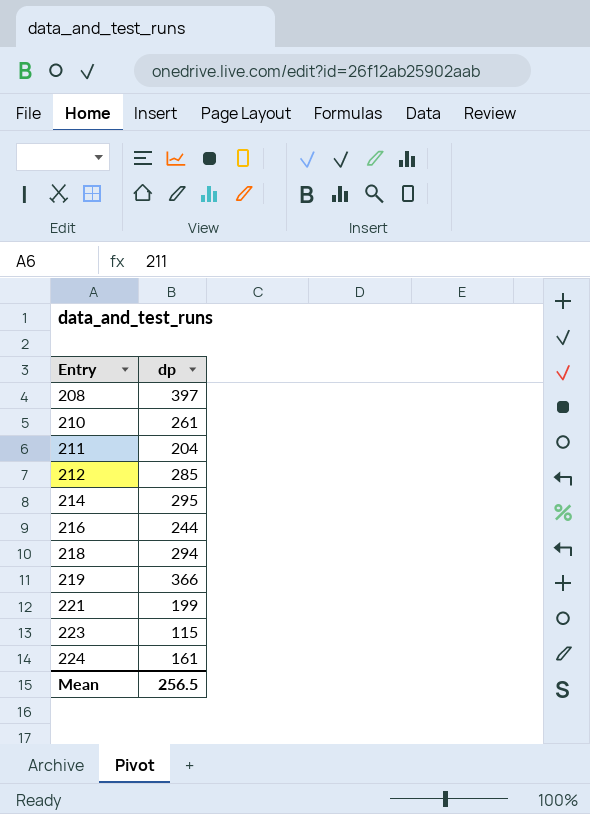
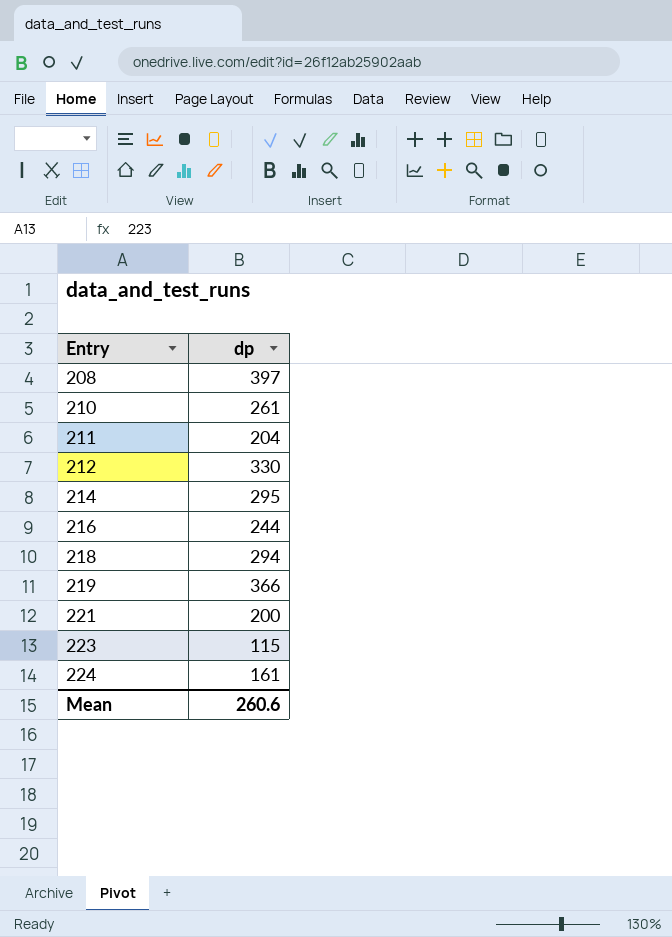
212 | dp: 285 -> 330
221 | dp: 199 -> 200
Mean | dp: 256.5 -> 260.6

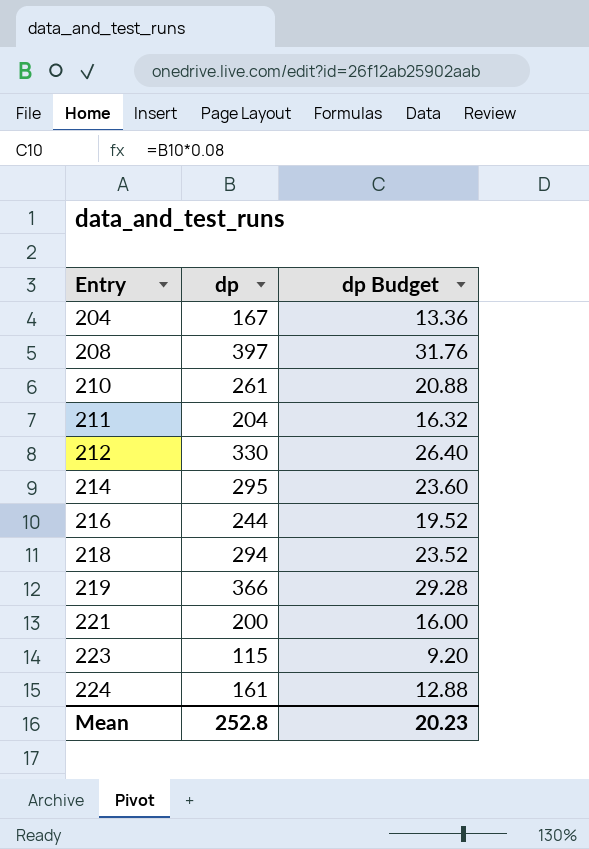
column dp Budget | formula: none -> [dp] * 0.08
row 204: none -> 167 | 13.36
Mean | dp: 260.6 -> 252.8

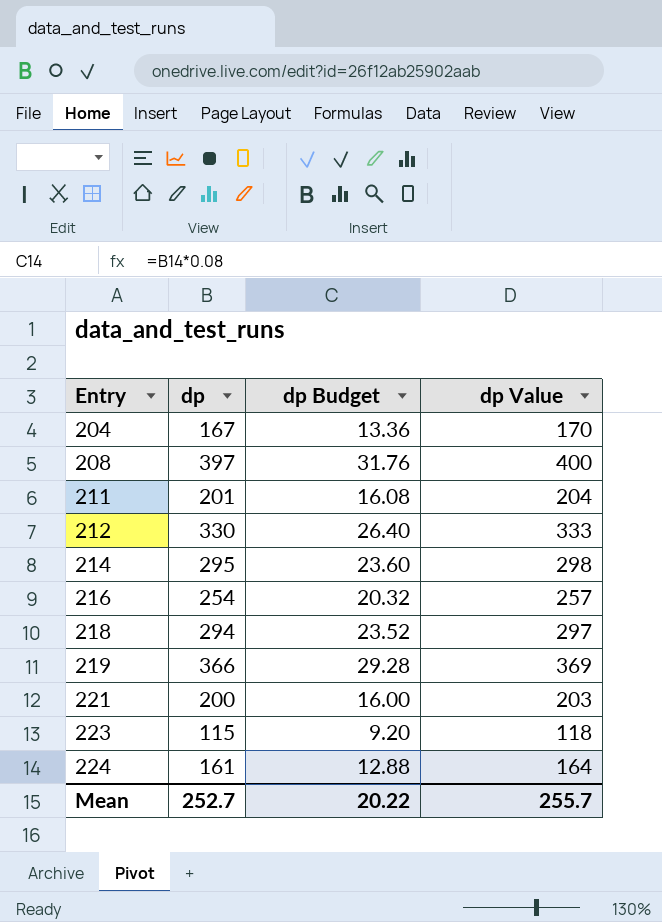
column dp Value | formula: none -> [dp] + 3
row 210: 261 | 20.88 -> none
211 | dp: 204 -> 201
211 | dp Budget: 16.32 -> 16.08
216 | dp: 244 -> 254
216 | dp Budget: 19.52 -> 20.32
Mean | dp: 252.8 -> 252.7
Mean | dp Budget: 20.23 -> 20.22

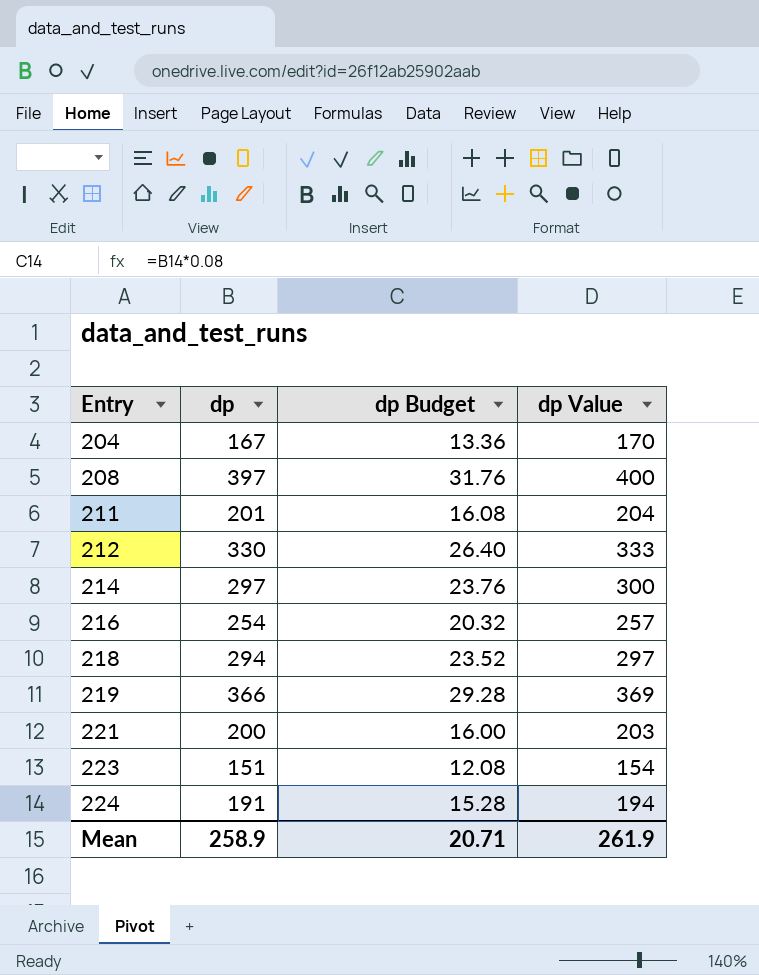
214 | dp: 295 -> 297
214 | dp Budget: 23.60 -> 23.76
214 | dp Value: 298 -> 300
223 | dp: 115 -> 151
223 | dp Budget: 9.20 -> 12.08
223 | dp Value: 118 -> 154
224 | dp: 161 -> 191
224 | dp Budget: 12.88 -> 15.28
224 | dp Value: 164 -> 194
Mean | dp: 252.7 -> 258.9
Mean | dp Budget: 20.22 -> 20.71
Mean | dp Value: 255.7 -> 261.9

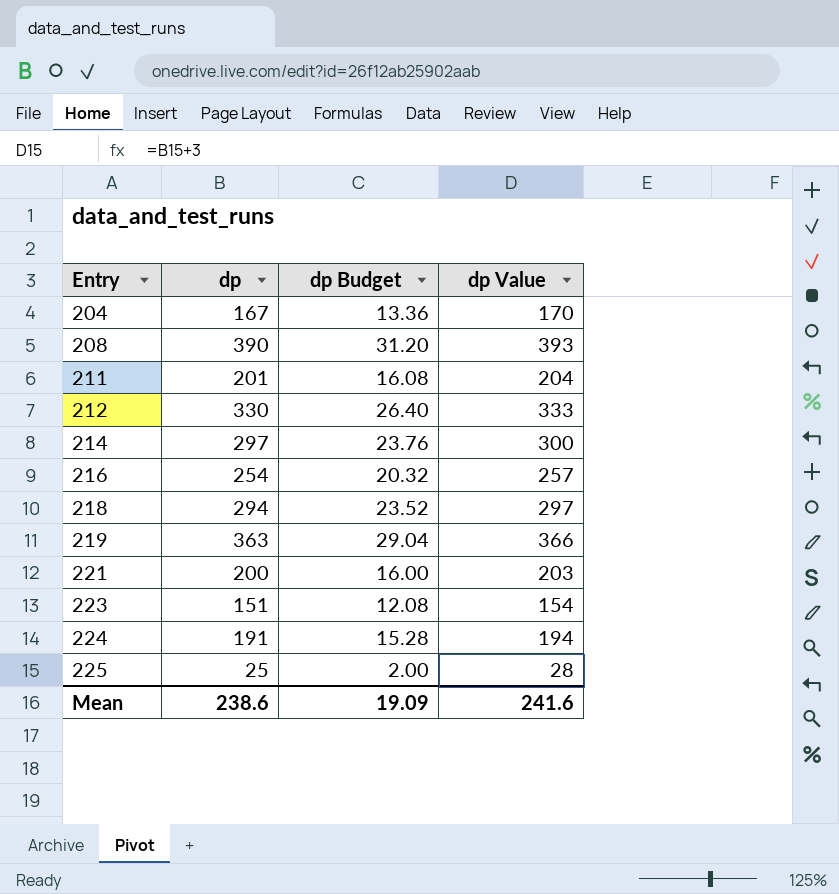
208 | dp: 397 -> 390
208 | dp Budget: 31.76 -> 31.20
208 | dp Value: 400 -> 393
219 | dp: 366 -> 363
219 | dp Budget: 29.28 -> 29.04
219 | dp Value: 369 -> 366
row 225: none -> 25 | 2.00 | 28
Mean | dp: 258.9 -> 238.6
Mean | dp Budget: 20.71 -> 19.09
Mean | dp Value: 261.9 -> 241.6

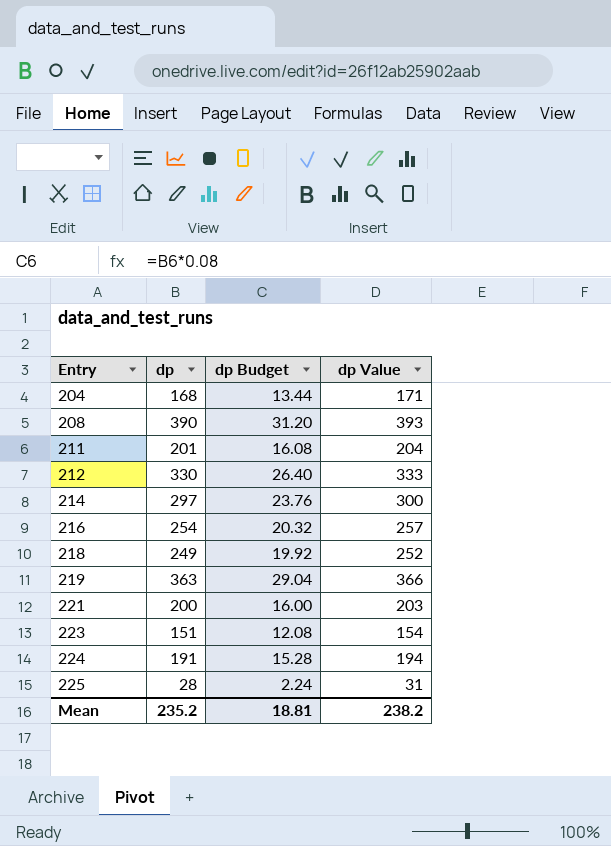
204 | dp: 167 -> 168
204 | dp Budget: 13.36 -> 13.44
204 | dp Value: 170 -> 171
218 | dp: 294 -> 249
218 | dp Budget: 23.52 -> 19.92
218 | dp Value: 297 -> 252
225 | dp: 25 -> 28
225 | dp Budget: 2.00 -> 2.24
225 | dp Value: 28 -> 31
Mean | dp: 238.6 -> 235.2
Mean | dp Budget: 19.09 -> 18.81
Mean | dp Value: 241.6 -> 238.2

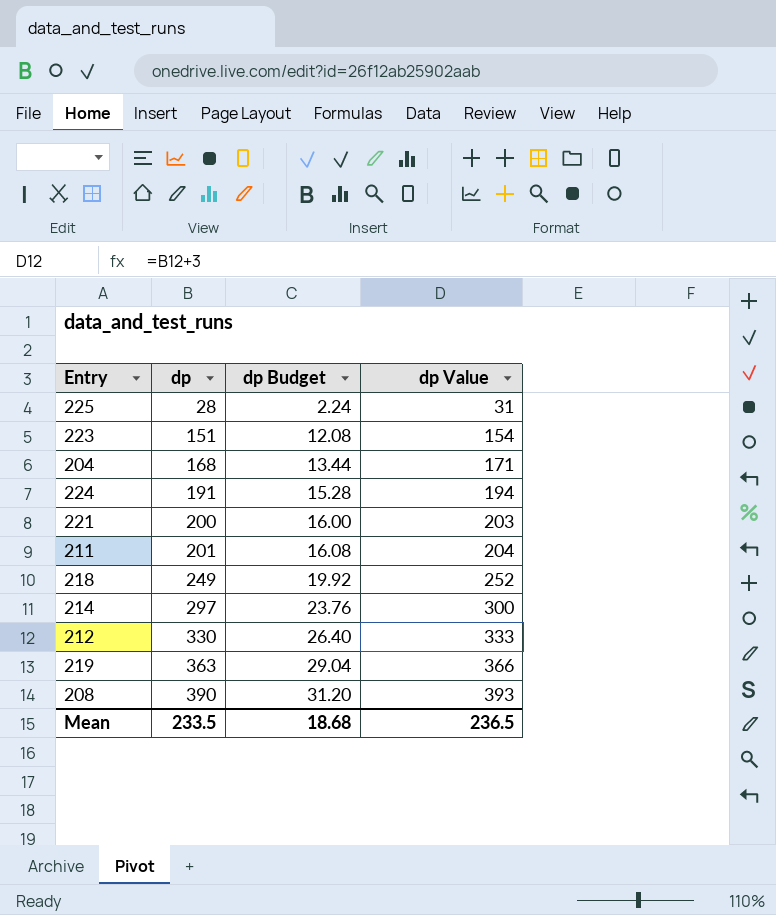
row order: Entry ascending -> dp ascending
row 216: 254 | 20.32 | 257 -> none
Mean | dp: 235.2 -> 233.5
Mean | dp Budget: 18.81 -> 18.68
Mean | dp Value: 238.2 -> 236.5

